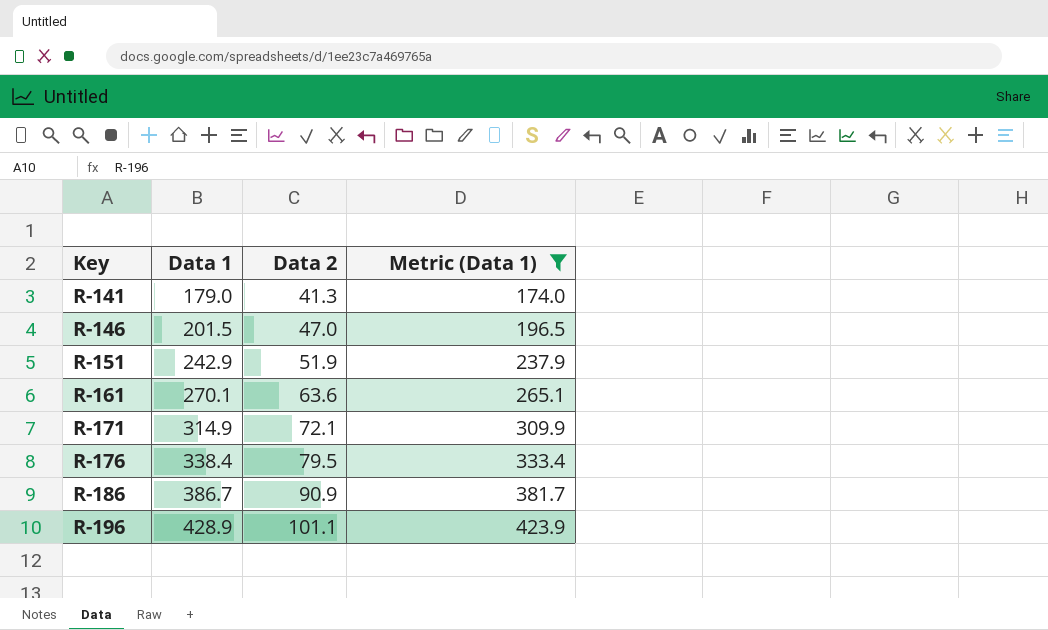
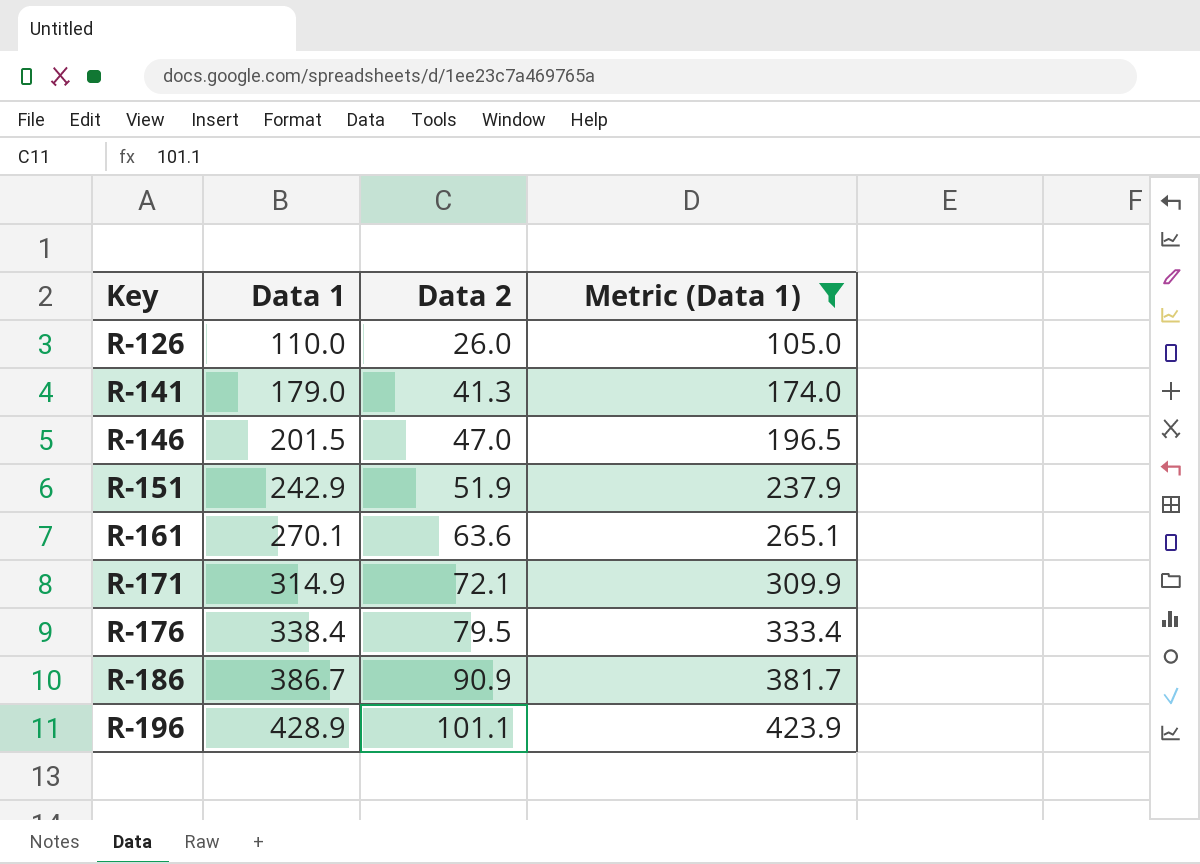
row R-126: none -> 110.0 | 26.0 | 105.0

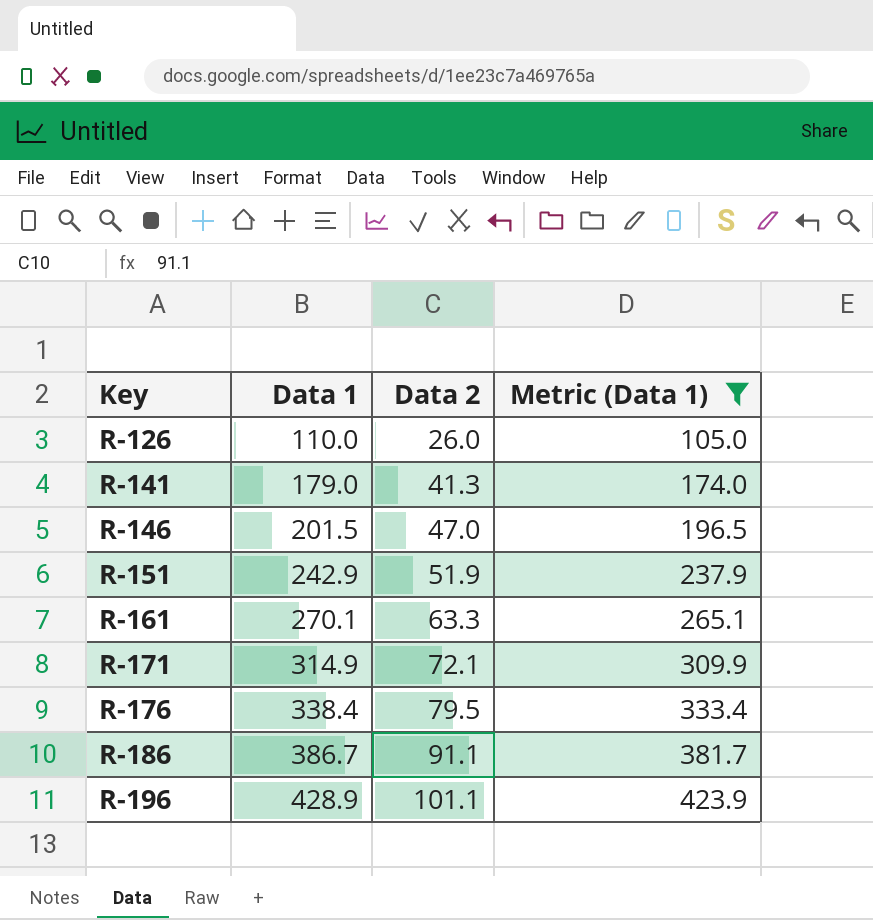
R-161 | Data 2: 63.6 -> 63.3
R-186 | Data 2: 90.9 -> 91.1

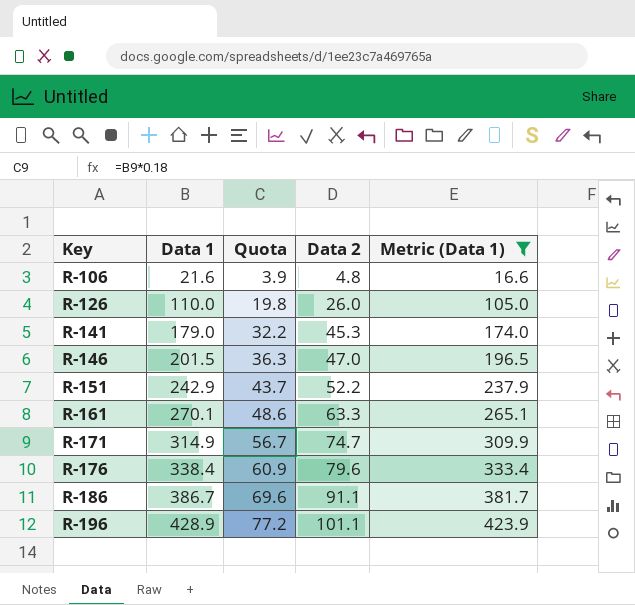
column Quota | formula: none -> [Data 1] * 0.18
row R-106: none -> 21.6 | 3.9 | 4.8 | 16.6
R-141 | Data 2: 41.3 -> 45.3
R-151 | Data 2: 51.9 -> 52.2
R-171 | Data 2: 72.1 -> 74.7
R-176 | Data 2: 79.5 -> 79.6

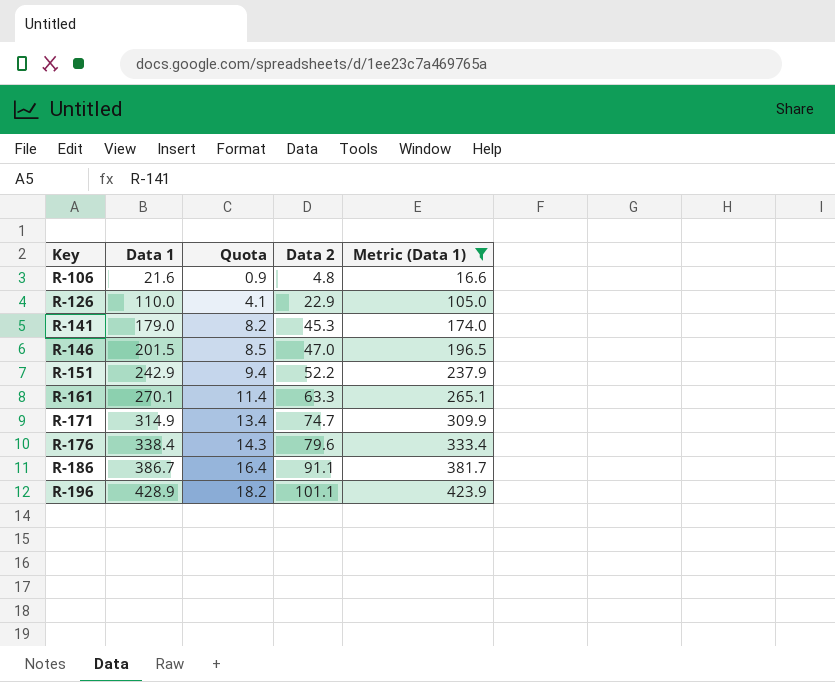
column Quota | formula: [Data 1] * 0.18 -> [Data 2] * 0.18
R-126 | Data 2: 26.0 -> 22.9

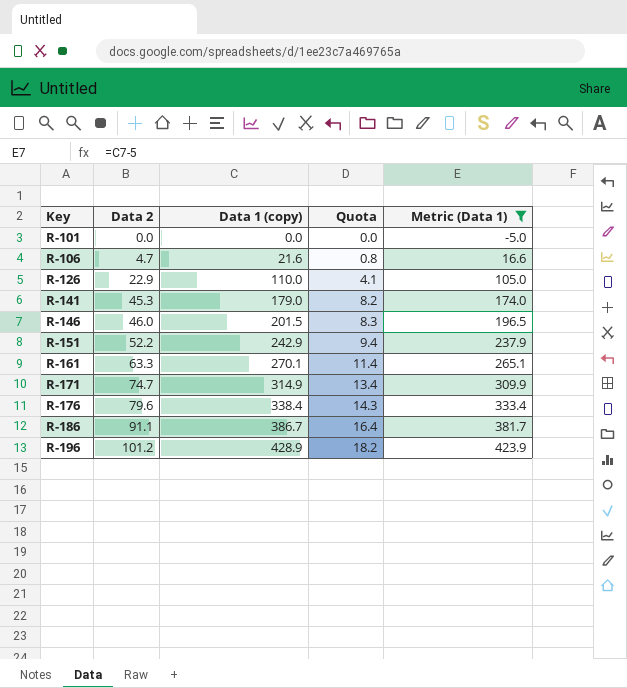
column Data 2 | position: 4 -> 2
column name: Data 1 -> Data 1 (copy)
row R-101: none -> 0.0 | 0.0 | 0.0 | -5.0
R-106 | Data 2: 4.8 -> 4.7
R-106 | Quota: 0.9 -> 0.8
R-146 | Data 2: 47.0 -> 46.0
R-146 | Quota: 8.5 -> 8.3
R-196 | Data 2: 101.1 -> 101.2

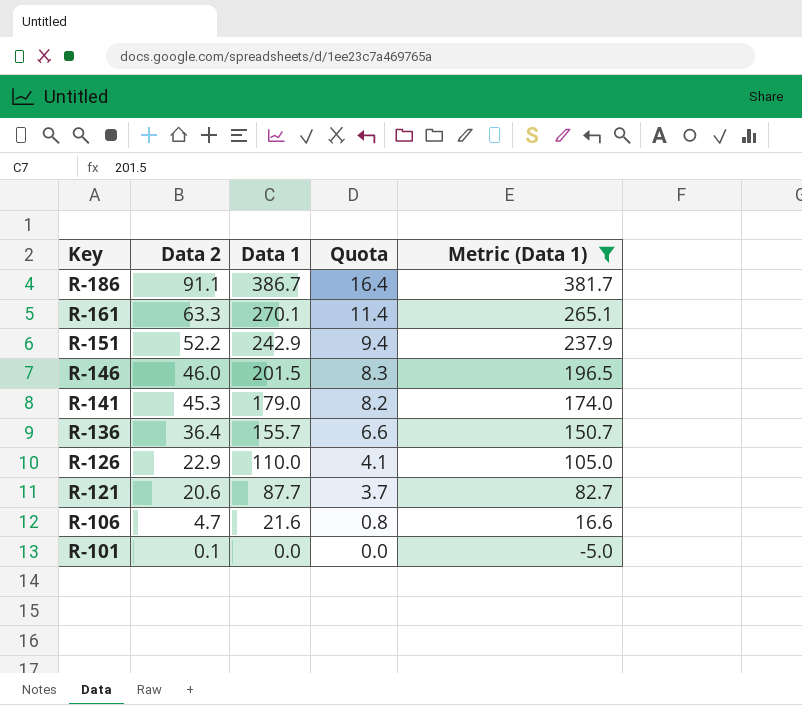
row order: Key ascending -> Key descending
column name: Data 1 (copy) -> Data 1
row R-171: 74.7 | 314.9 | 13.4 | 309.9 -> none
row R-176: 79.6 | 338.4 | 14.3 | 333.4 -> none
row R-196: 101.2 | 428.9 | 18.2 | 423.9 -> none
row R-136: none -> 36.4 | 155.7 | 6.6 | 150.7
row R-121: none -> 20.6 | 87.7 | 3.7 | 82.7
R-101 | Data 2: 0.0 -> 0.1

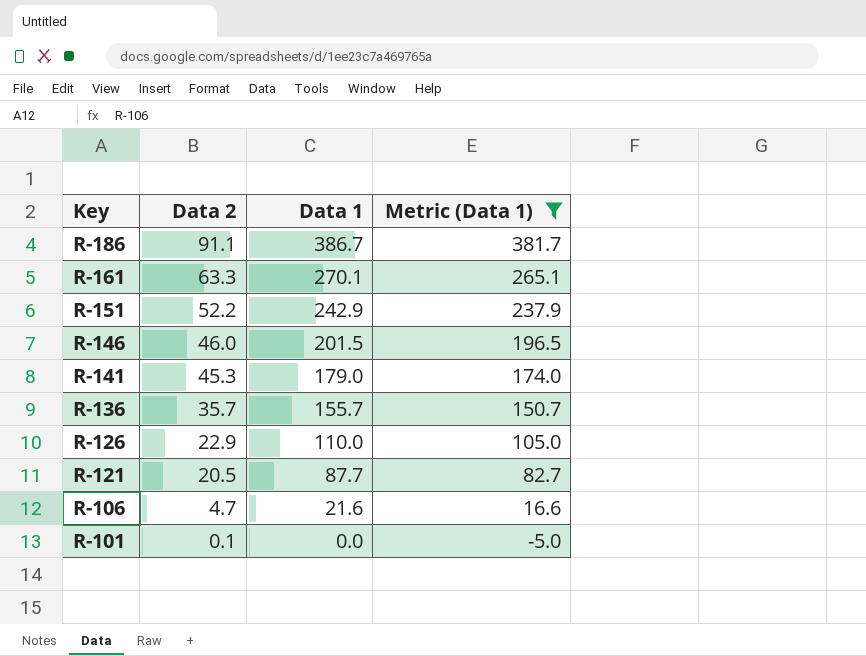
column Quota | formula: [Data 2] * 0.18 -> none
R-136 | Data 2: 36.4 -> 35.7
R-121 | Data 2: 20.6 -> 20.5

